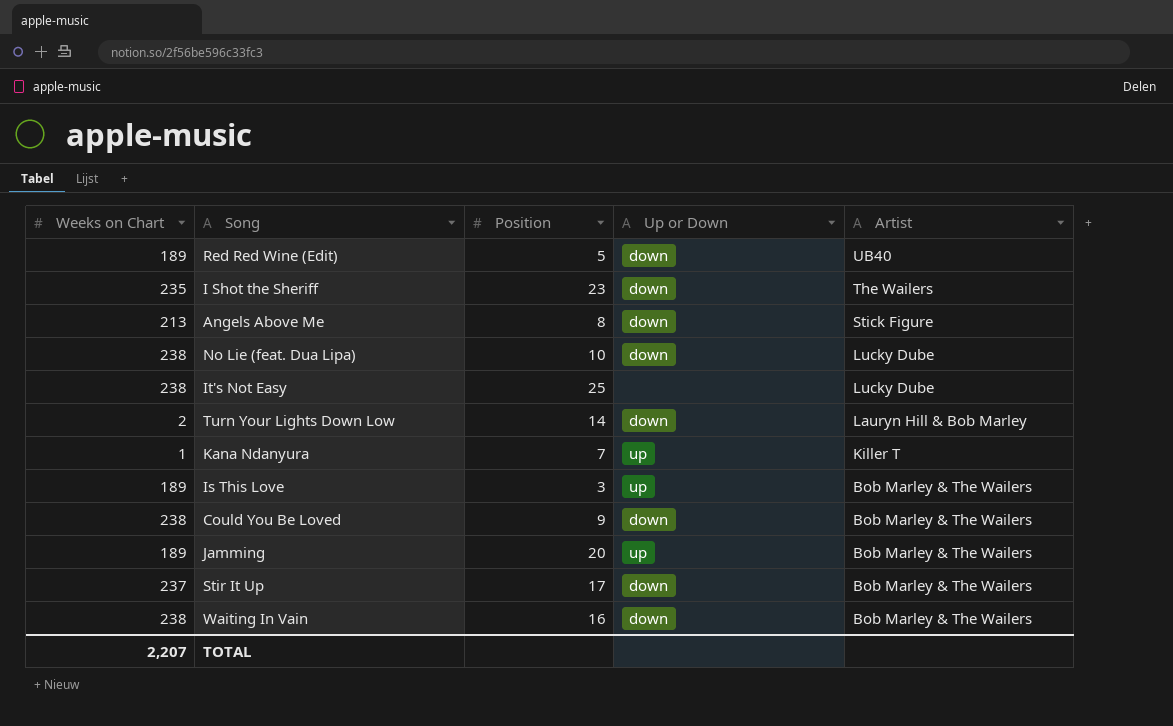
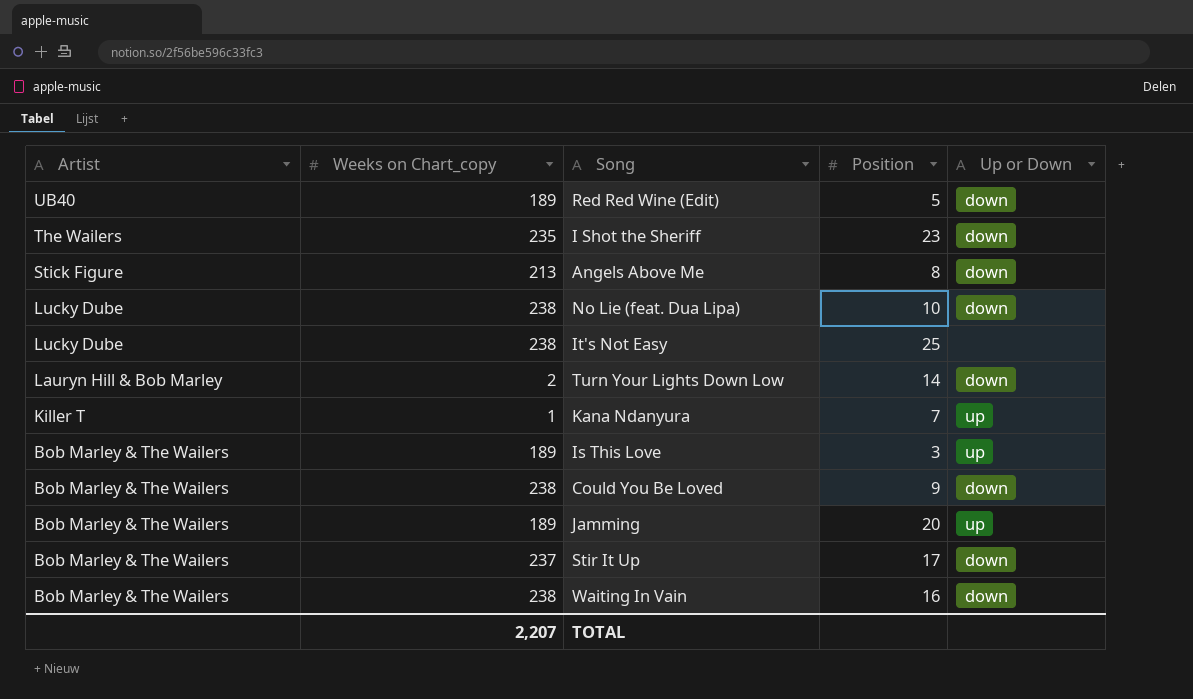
column Artist | position: 5 -> 1
column name: Weeks on Chart -> Weeks on Chart_copy

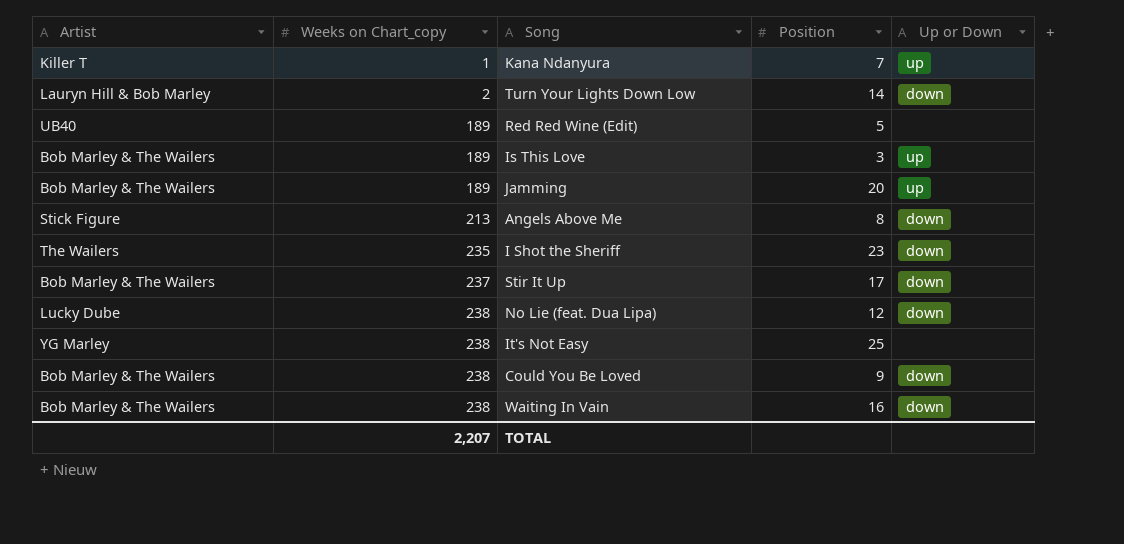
row order: Artist descending -> Weeks on Chart_copy ascending
Red Red Wine (Edit) | Up or Down: down -> none
No Lie (feat. Dua Lipa) | Position: 10 -> 12
It's Not Easy | Artist: Lucky Dube -> YG Marley

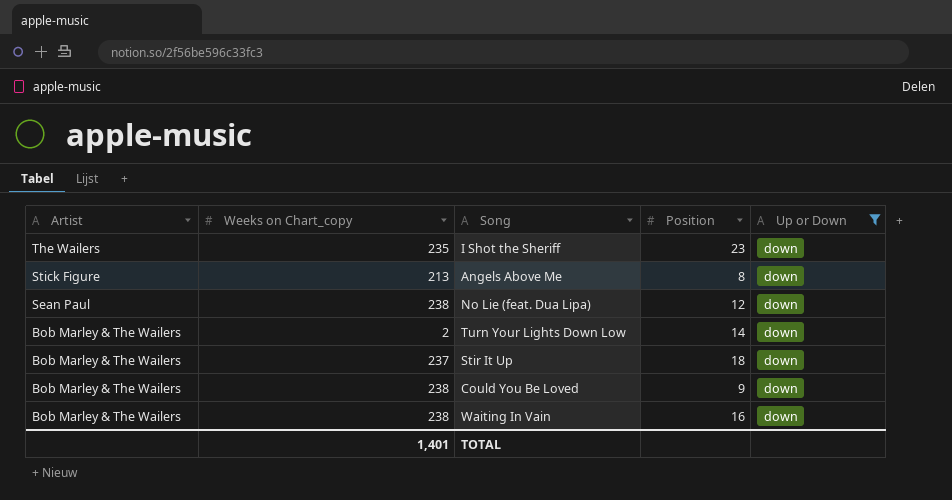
filter: none -> Up or Down = down
row order: Weeks on Chart_copy ascending -> Artist descending
No Lie (feat. Dua Lipa) | Artist: Lucky Dube -> Sean Paul
Turn Your Lights Down Low | Artist: Lauryn Hill & Bob Marley -> Bob Marley & The Wailers
Stir It Up | Position: 17 -> 18
TOTAL | Weeks on Chart_copy: 2,207 -> 1,401

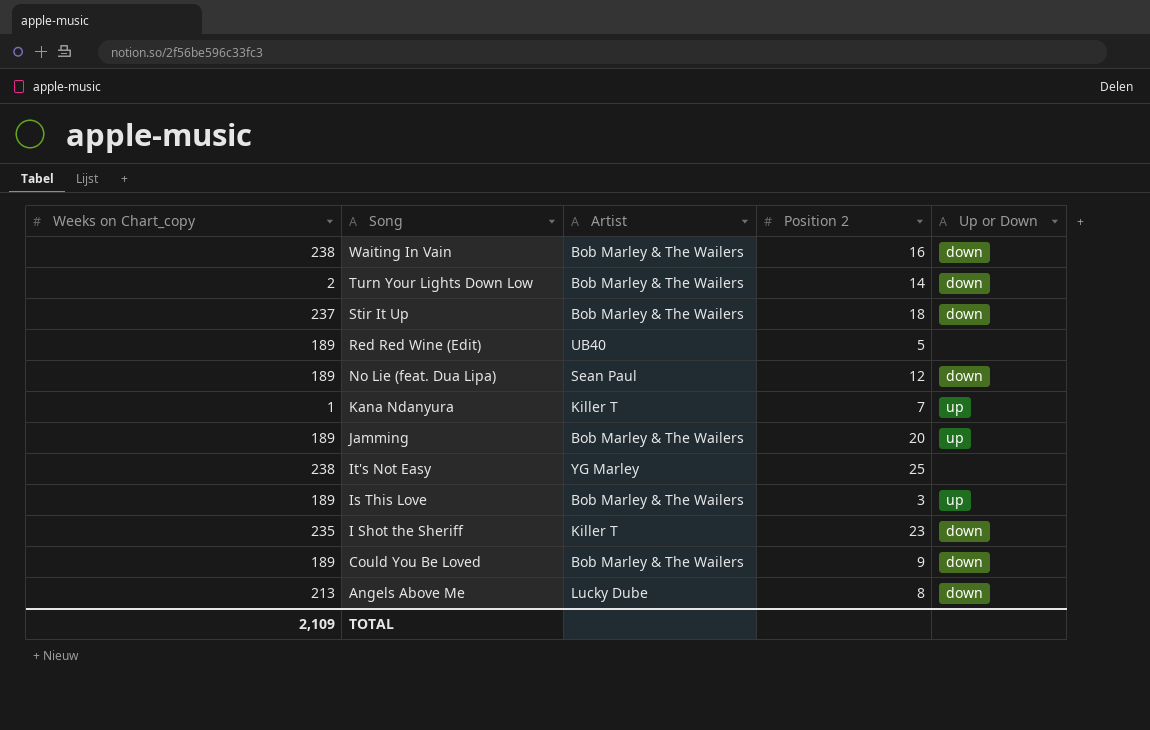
filter: Up or Down = down -> none
row order: Artist descending -> Song descending
column Artist | position: 1 -> 3
column name: Position -> Position 2
No Lie (feat. Dua Lipa) | Weeks on Chart_copy: 238 -> 189
I Shot the Sheriff | Artist: The Wailers -> Killer T
Could You Be Loved | Weeks on Chart_copy: 238 -> 189
Angels Above Me | Artist: Stick Figure -> Lucky Dube
TOTAL | Weeks on Chart_copy: 1,401 -> 2,109

